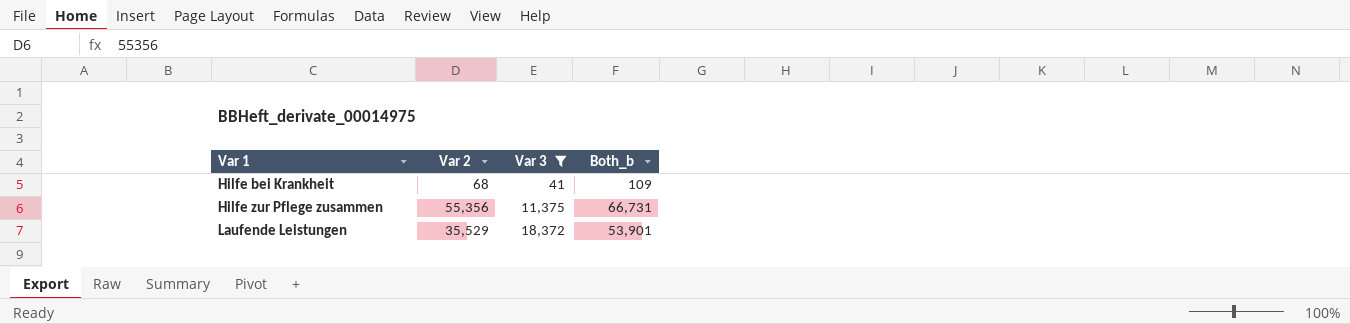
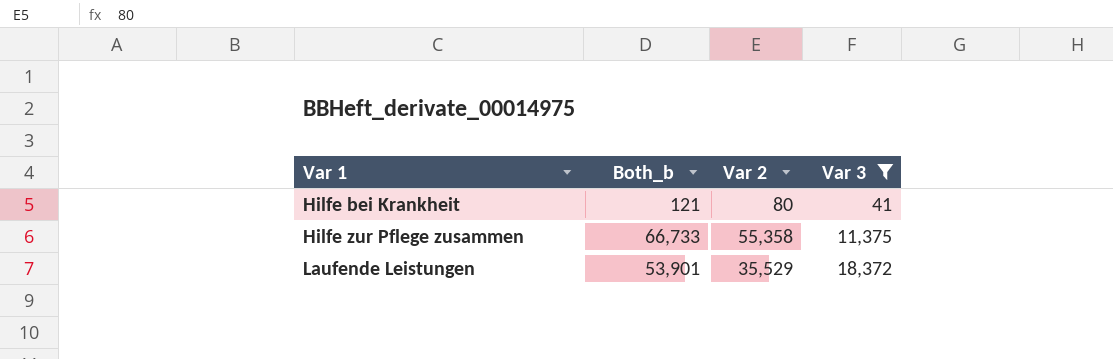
column Both_b | position: 4 -> 2
Hilfe bei Krankheit | Both_b: 109 -> 121
Hilfe bei Krankheit | Var 2: 68 -> 80
Hilfe zur Pflege zusammen | Both_b: 66,731 -> 66,733
Hilfe zur Pflege zusammen | Var 2: 55,356 -> 55,358

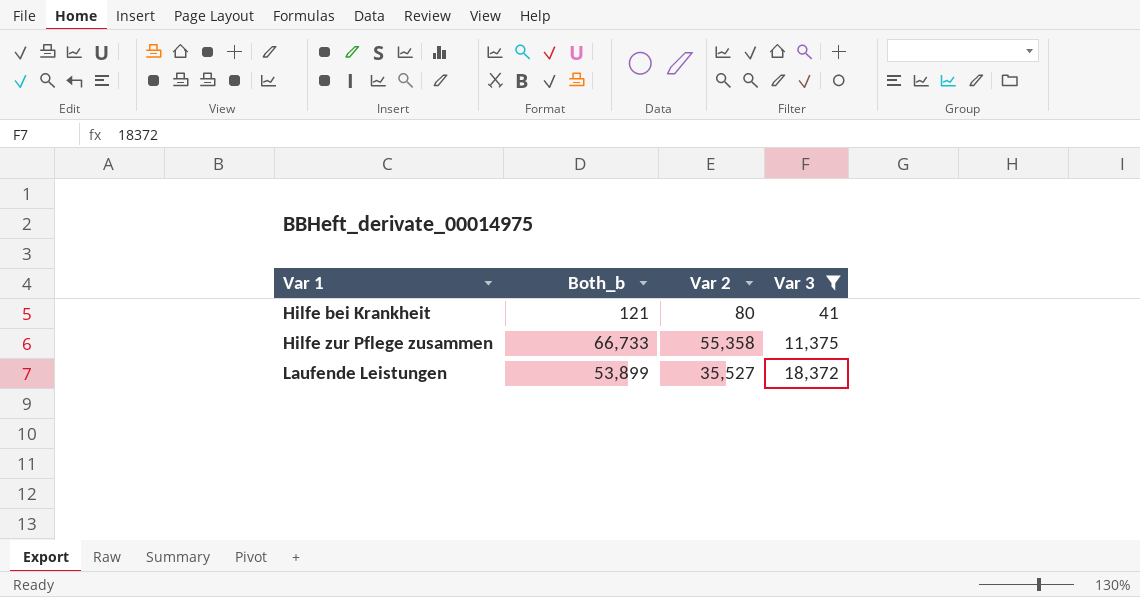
Laufende Leistungen | Both_b: 53,901 -> 53,899
Laufende Leistungen | Var 2: 35,529 -> 35,527

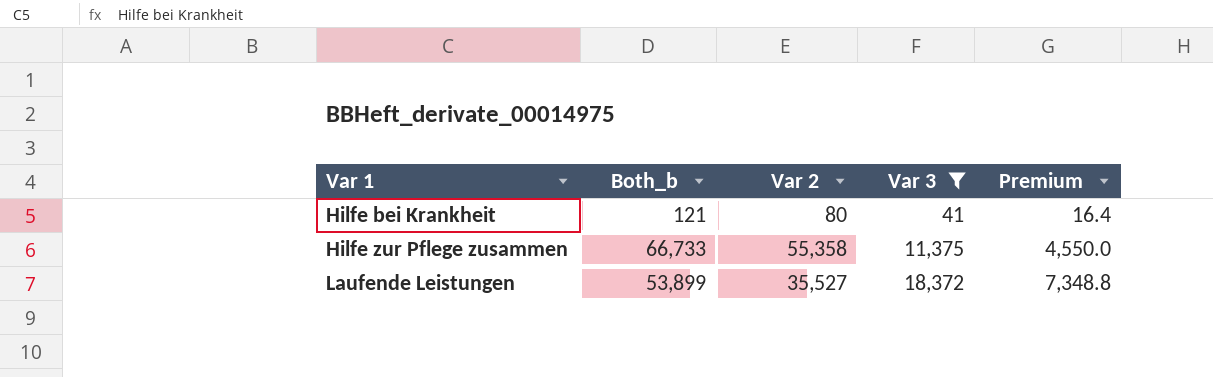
column Premium | formula: none -> [Var 3] * 0.4

